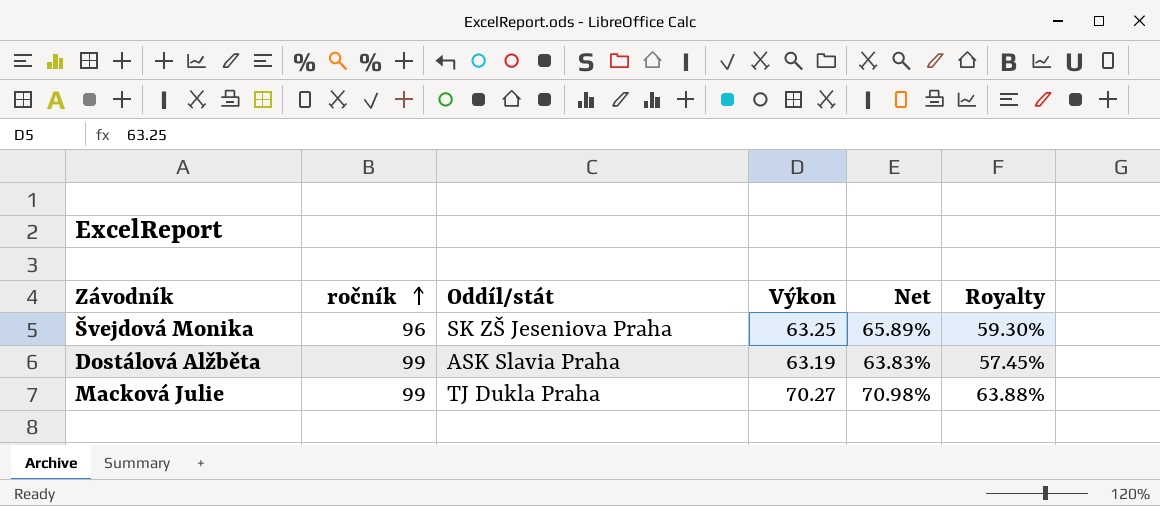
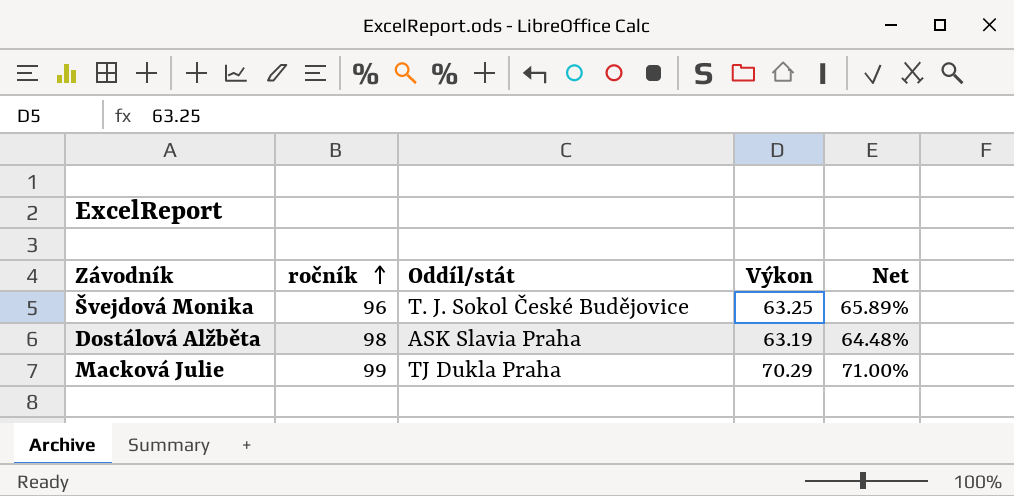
column Royalty | formula: [Net] * 0.9 -> none
Švejdová Monika | Oddíl/stát: SK ZŠ Jeseniova Praha -> T. J. Sokol České Budějovice
Dostálová Alžběta | ročník: 99 -> 98
Dostálová Alžběta | Net: 63.83% -> 64.48%
Macková Julie | Výkon: 70.27 -> 70.29
Macková Julie | Net: 70.98% -> 71.00%

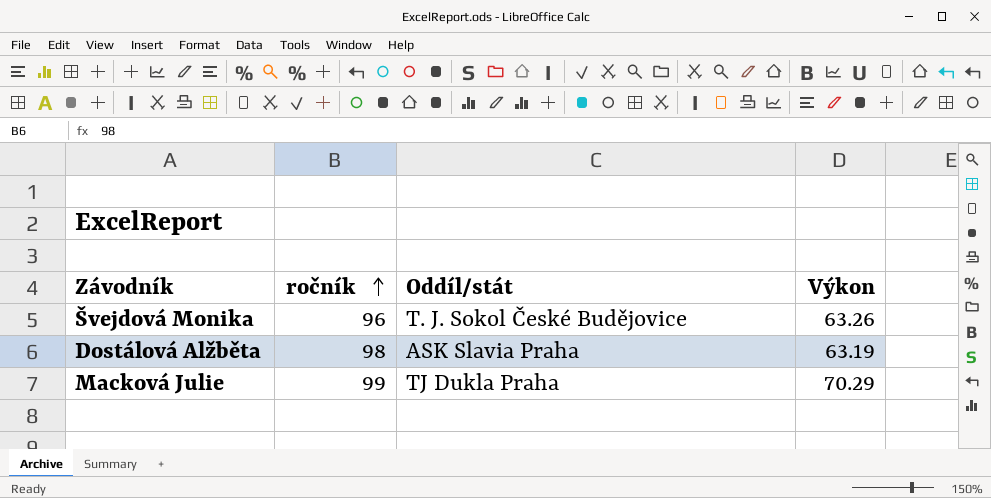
column Net | formula: [Výkon] / [ročník] -> none
Švejdová Monika | Výkon: 63.25 -> 63.26

